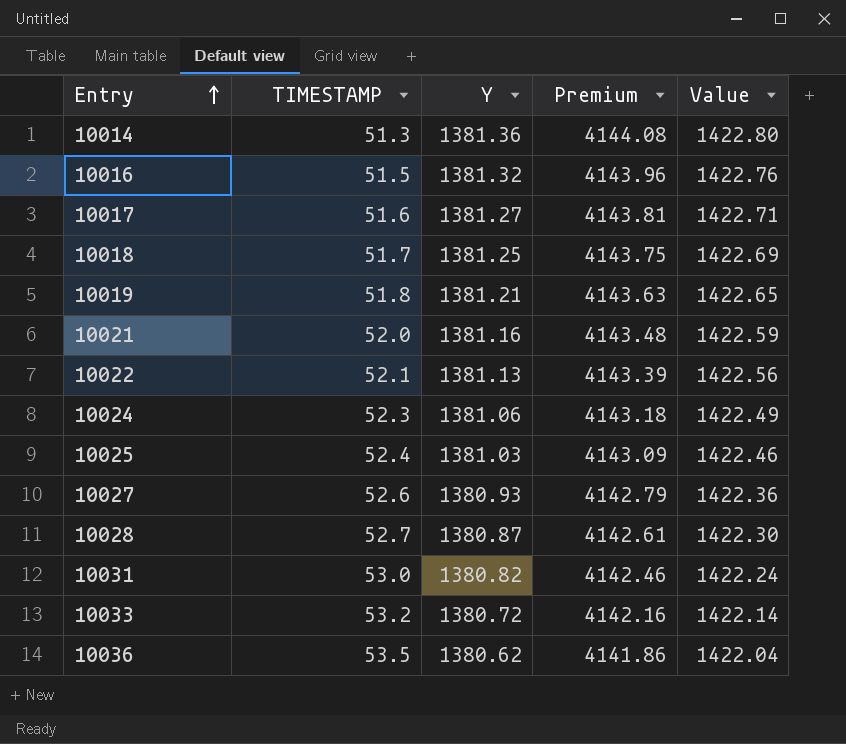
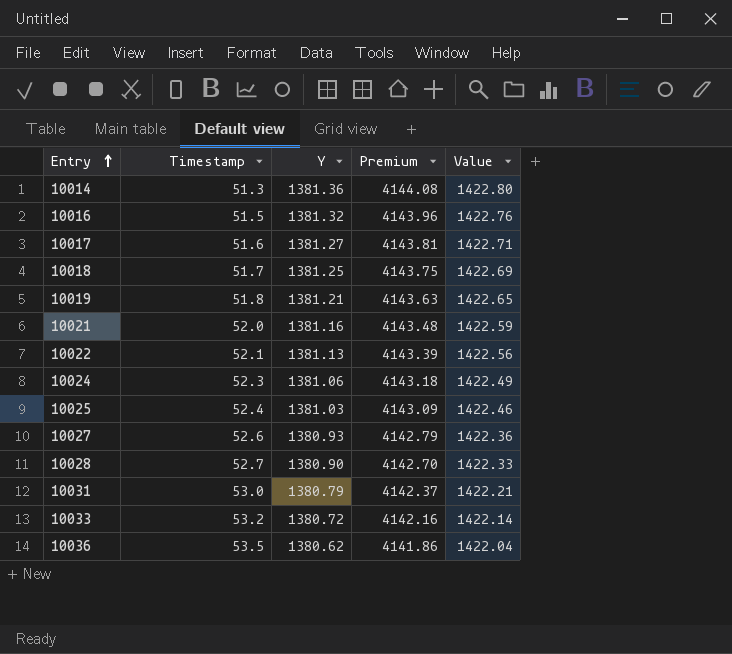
column name: TIMESTAMP -> Timestamp
10028 | Y: 1380.87 -> 1380.90
10028 | Premium: 4142.61 -> 4142.70
10028 | Value: 1422.30 -> 1422.33
10031 | Y: 1380.82 -> 1380.79
10031 | Premium: 4142.46 -> 4142.37
10031 | Value: 1422.24 -> 1422.21

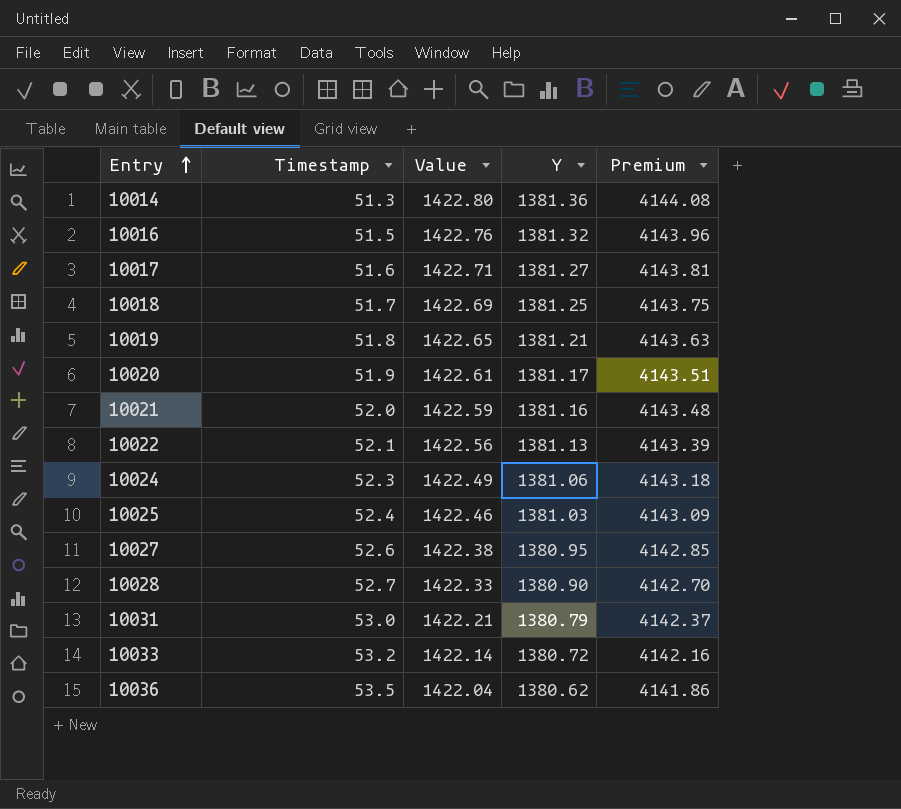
column Value | position: 5 -> 3
row 10020: none -> 51.9 | 1422.61 | 1381.17 | 4143.51
10027 | Value: 1422.36 -> 1422.38
10027 | Y: 1380.93 -> 1380.95
10027 | Premium: 4142.79 -> 4142.85

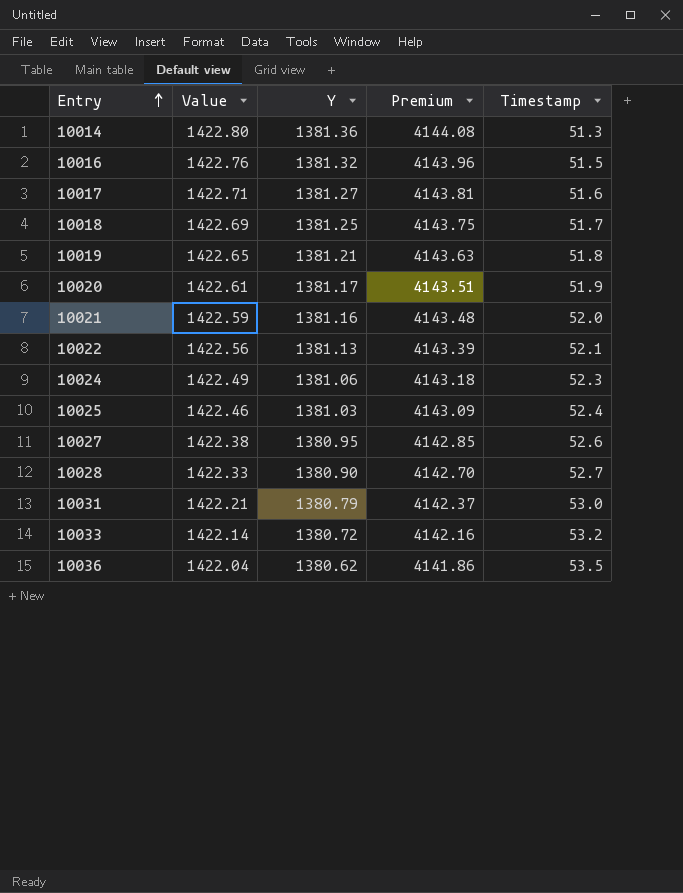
column Timestamp | position: 2 -> 5

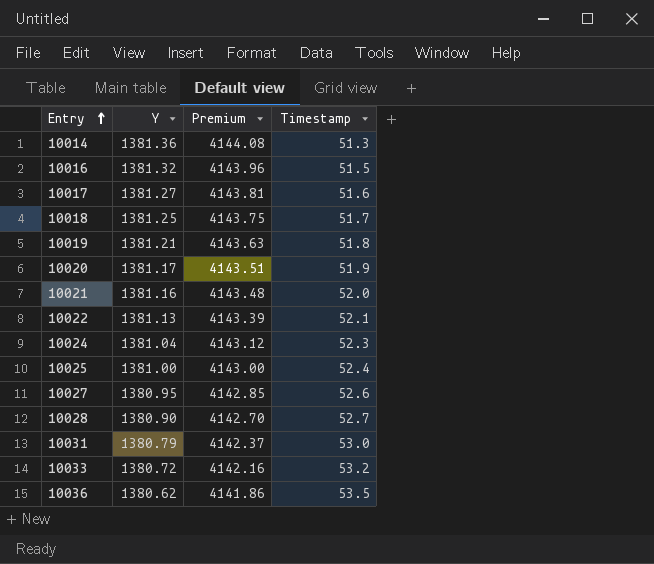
column Value | formula: [Y] * 1.03 -> none
10024 | Y: 1381.06 -> 1381.04
10024 | Premium: 4143.18 -> 4143.12
10025 | Y: 1381.03 -> 1381.00
10025 | Premium: 4143.09 -> 4143.00

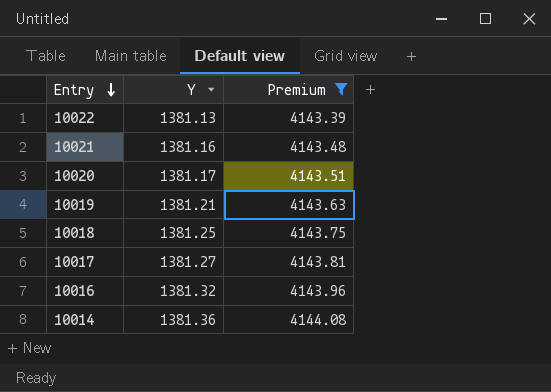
filter: none -> Premium >= 4143.39
row order: Entry ascending -> Entry descending
column Timestamp | position: 4 -> none

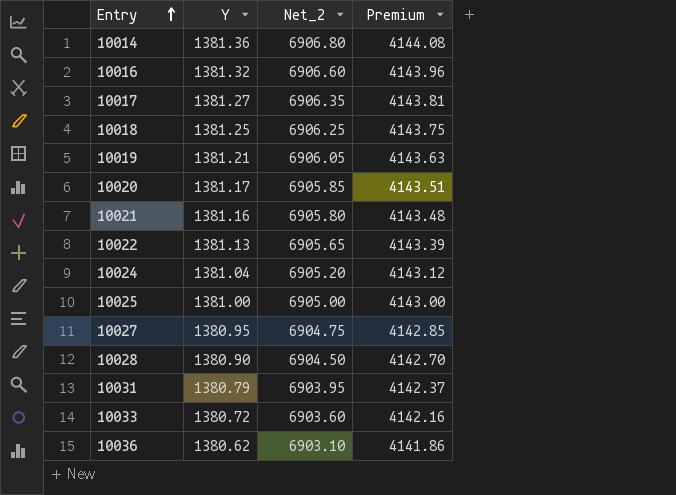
filter: Premium >= 4143.39 -> none
row order: Entry descending -> Entry ascending
column Net_2 | formula: none -> [Y] * 5

